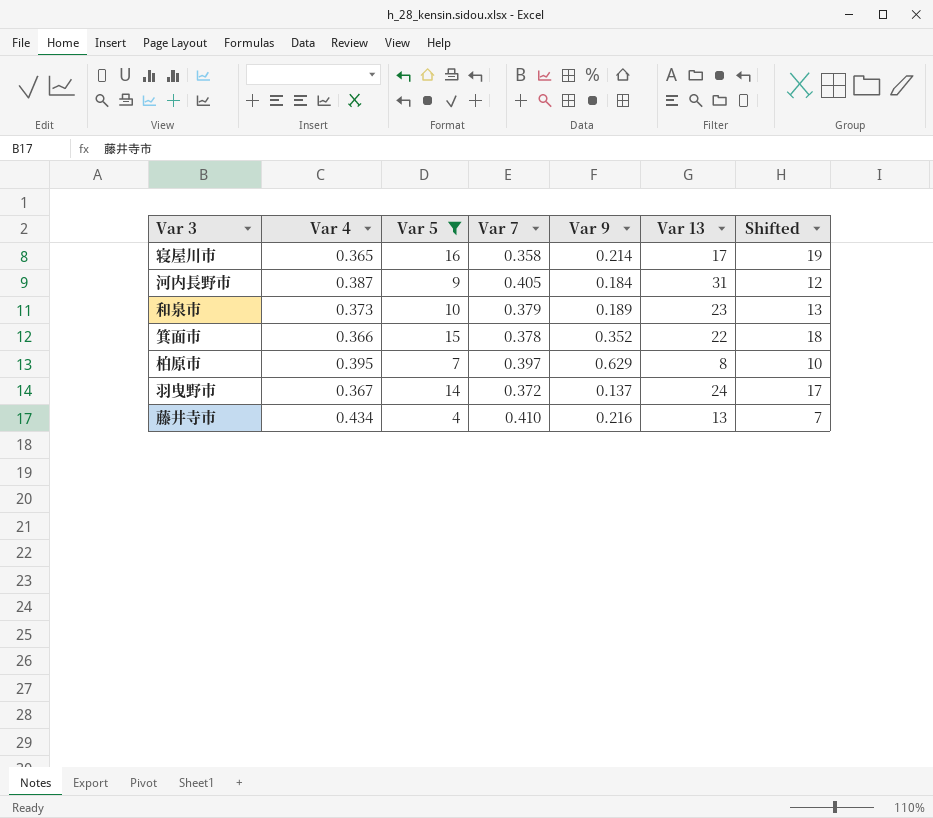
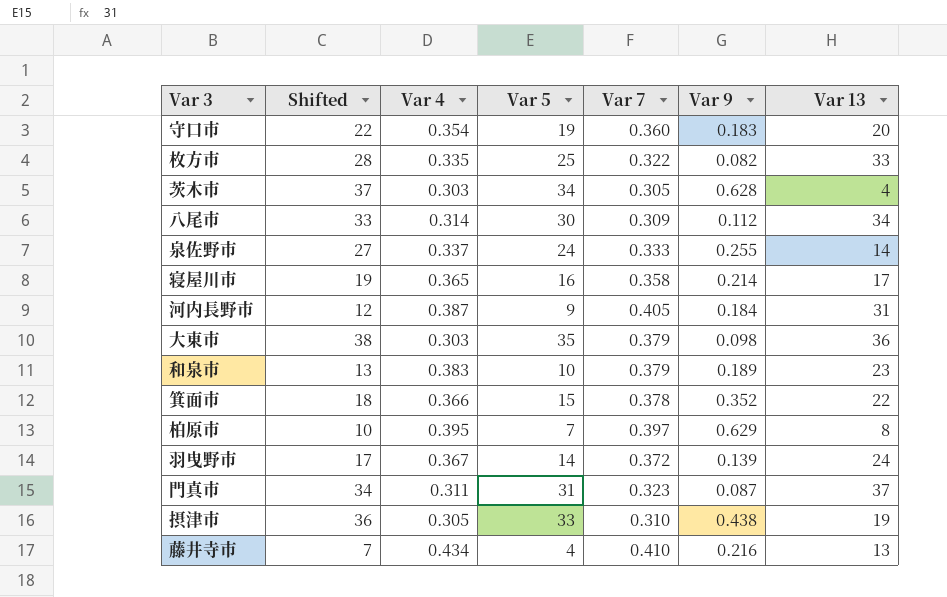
filter: Var 5 <= 16 -> none
column Shifted | position: 7 -> 2
和泉市 | Var 4: 0.373 -> 0.383
羽曳野市 | Var 9: 0.137 -> 0.139

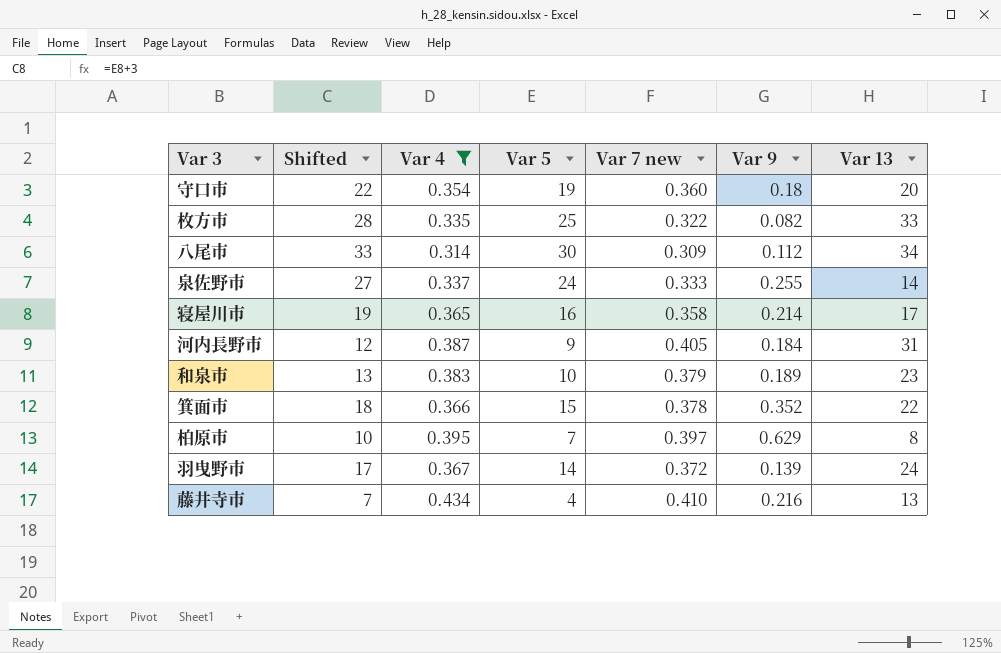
filter: none -> Var 4 >= 0.314
column name: Var 7 -> Var 7 new
守口市 | Var 9: 0.183 -> 0.18

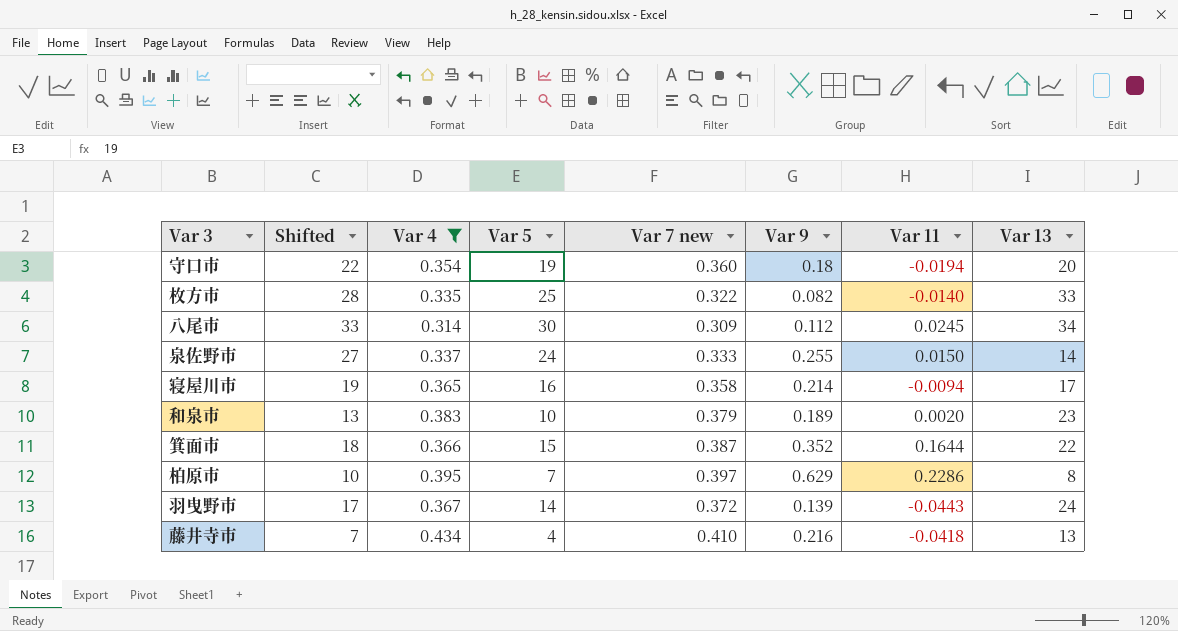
column Var 11 | position: none -> 7
row 河内長野市: 12 | 0.387 | 9 | 0.405 | 0.184 | 31 -> none
箕面市 | Var 7 new: 0.378 -> 0.387

